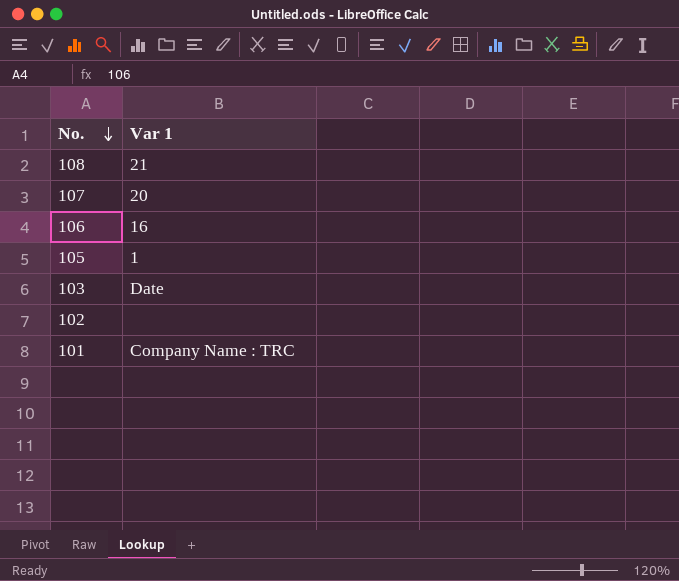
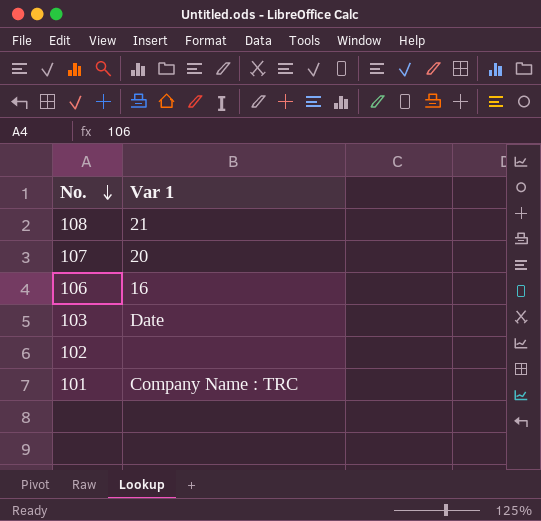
row 105: 1 -> none

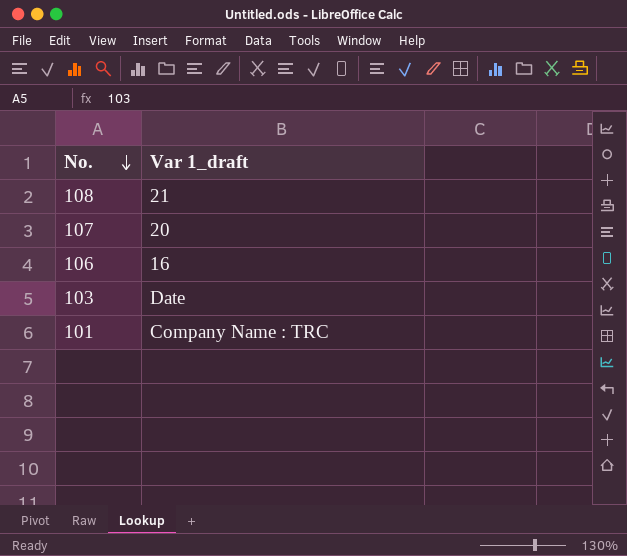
column name: Var 1 -> Var 1_draft
row 102: none -> none

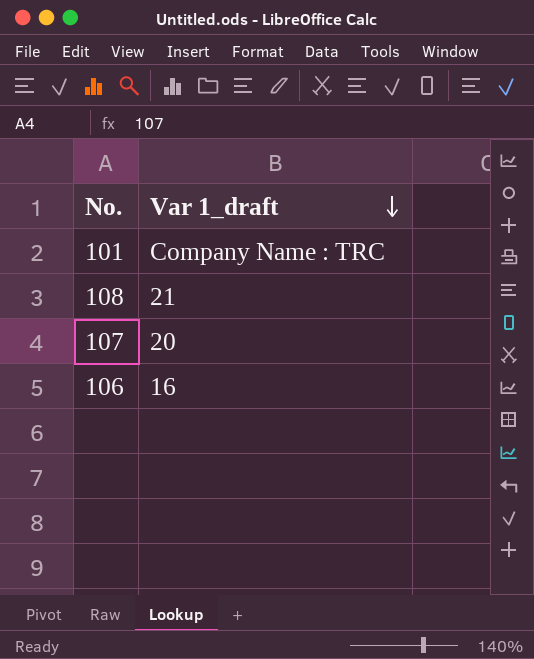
row order: No. descending -> Var 1_draft descending
row 103: Date -> none

